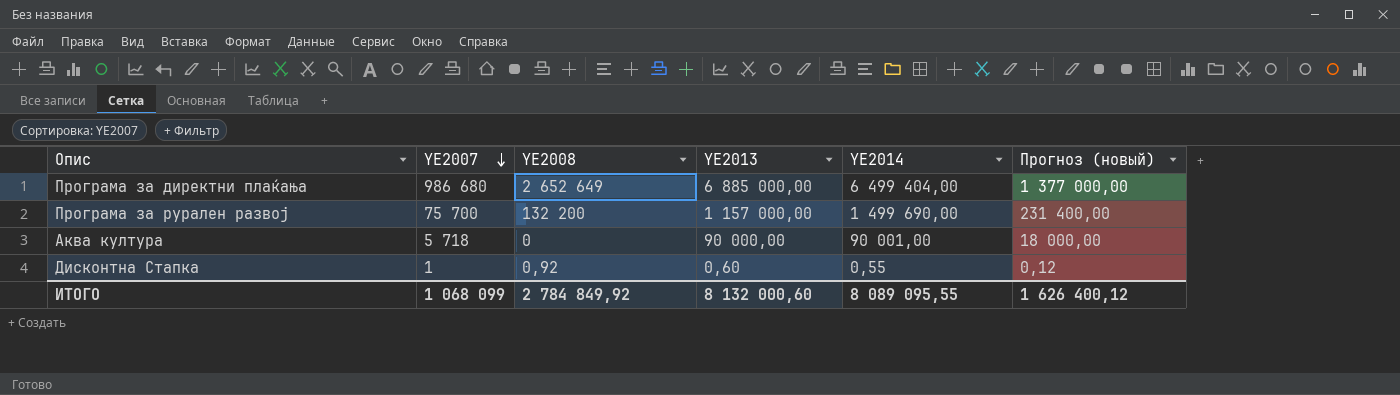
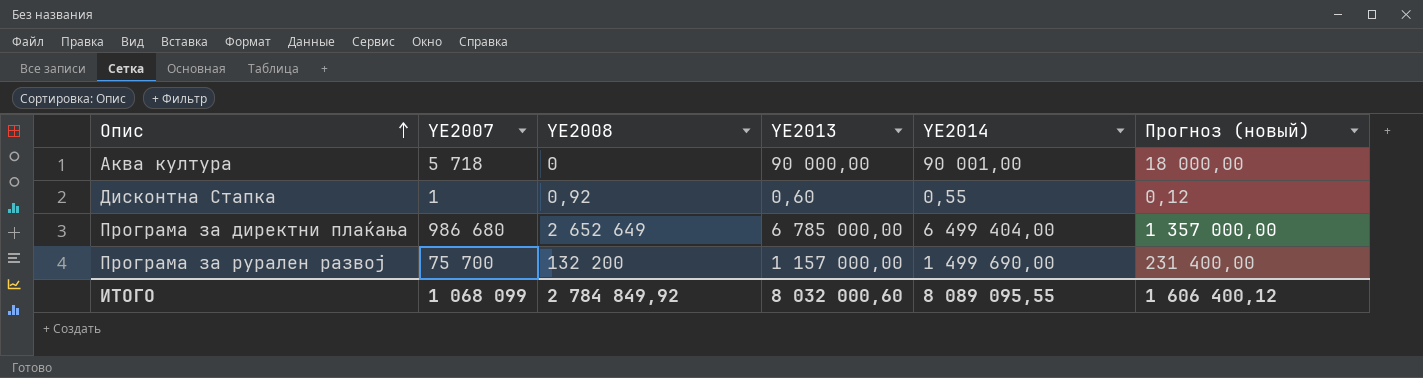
row order: YE2007 descending -> Опис ascending
Програма за директни плаќања | YE2013: 6 885 000,00 -> 6 785 000,00
Програма за директни плаќања | Прогноз (новый): 1 377 000,00 -> 1 357 000,00
ИТОГО | YE2013: 8 132 000,60 -> 8 032 000,60
ИТОГО | Прогноз (новый): 1 626 400,12 -> 1 606 400,12

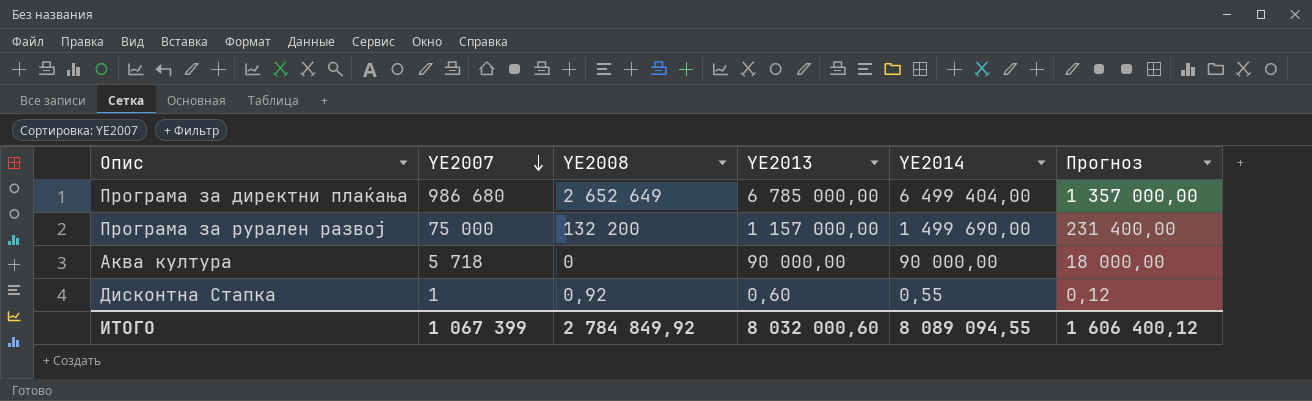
row order: Опис ascending -> YE2007 descending
column name: Прогноз (новый) -> Прогноз
Програма за рурален развој | YE2007: 75 700 -> 75 000
Аква култура | YE2014: 90 001,00 -> 90 000,00
ИТОГО | YE2007: 1 068 099 -> 1 067 399
ИТОГО | YE2014: 8 089 095,55 -> 8 089 094,55

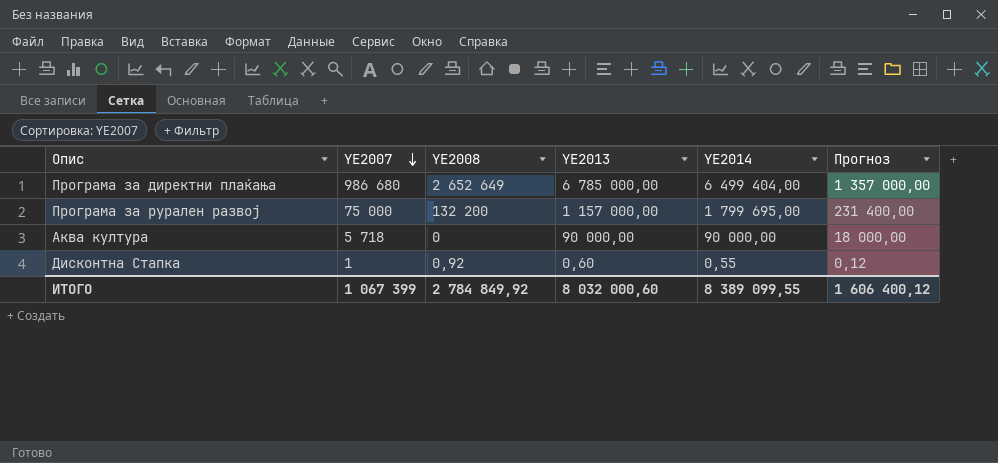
Програма за рурален развој | YE2014: 1 499 690,00 -> 1 799 695,00
ИТОГО | YE2014: 8 089 094,55 -> 8 389 099,55

